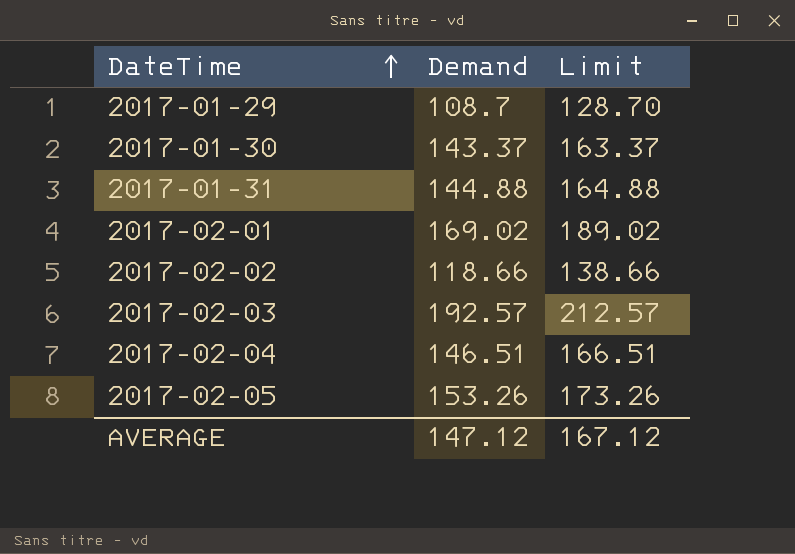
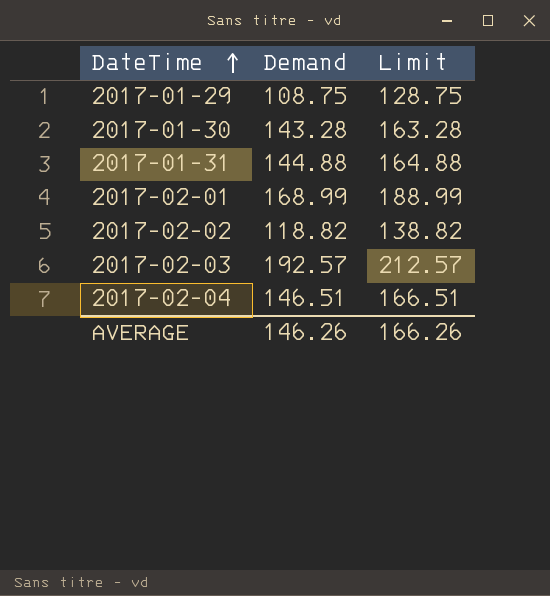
row 2017-02-05: 153.26 | 173.26 -> none
2017-01-29 | Demand: 108.7 -> 108.75
2017-01-29 | Limit: 128.70 -> 128.75
2017-01-30 | Demand: 143.37 -> 143.28
2017-01-30 | Limit: 163.37 -> 163.28
2017-02-01 | Demand: 169.02 -> 168.99
2017-02-01 | Limit: 189.02 -> 188.99
2017-02-02 | Demand: 118.66 -> 118.82
2017-02-02 | Limit: 138.66 -> 138.82
AVERAGE | Demand: 147.12 -> 146.26
AVERAGE | Limit: 167.12 -> 166.26

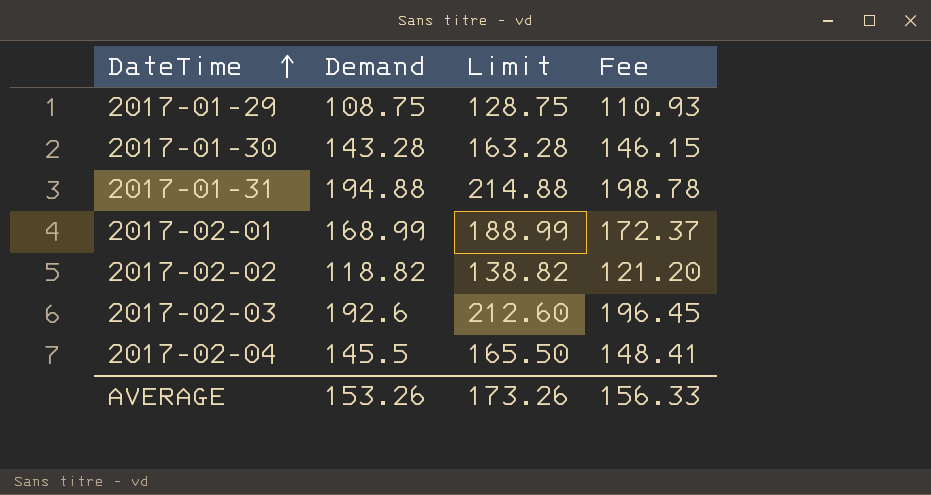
column Fee | formula: none -> [Demand] * 1.02
2017-01-31 | Demand: 144.88 -> 194.88
2017-01-31 | Limit: 164.88 -> 214.88
2017-02-03 | Demand: 192.57 -> 192.6
2017-02-03 | Limit: 212.57 -> 212.60
2017-02-04 | Demand: 146.51 -> 145.5
2017-02-04 | Limit: 166.51 -> 165.50
AVERAGE | Demand: 146.26 -> 153.26
AVERAGE | Limit: 166.26 -> 173.26

